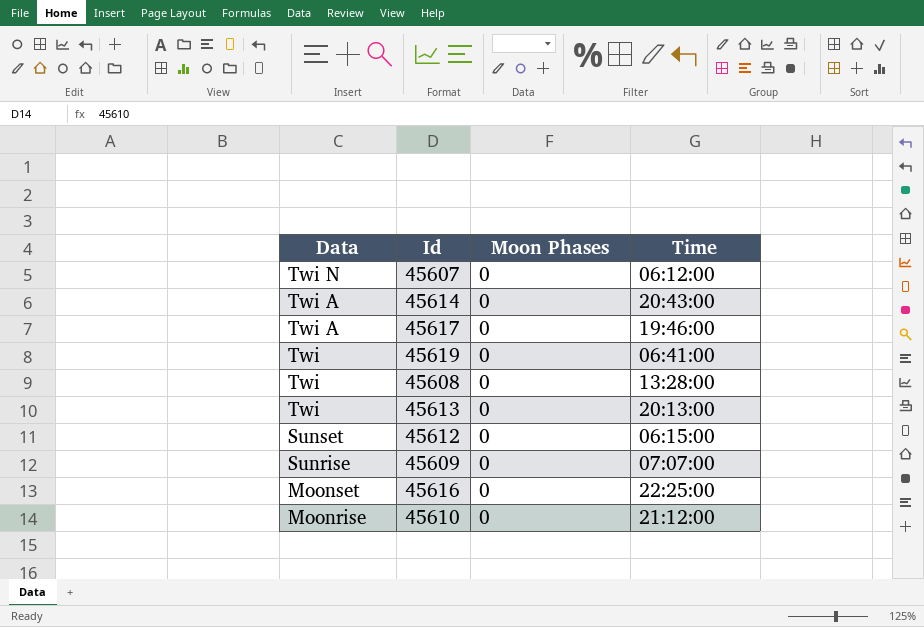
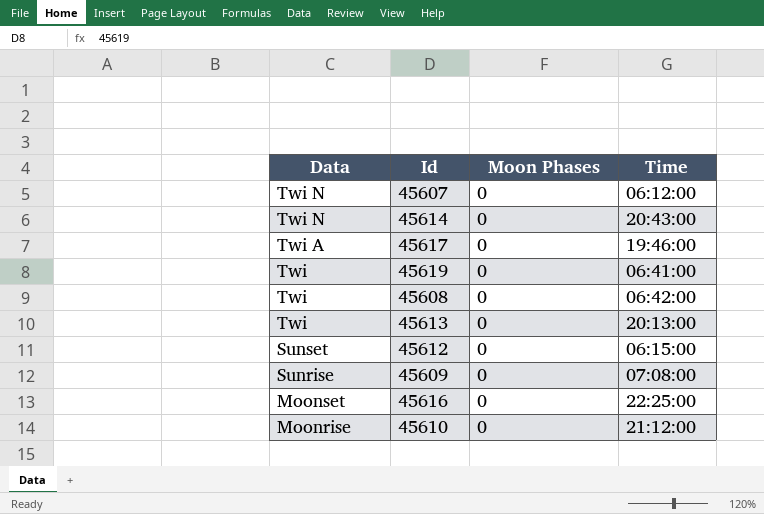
45614 | Data: Twi A -> Twi N
45608 | Time: 13:28:00 -> 06:42:00
45609 | Time: 07:07:00 -> 07:08:00

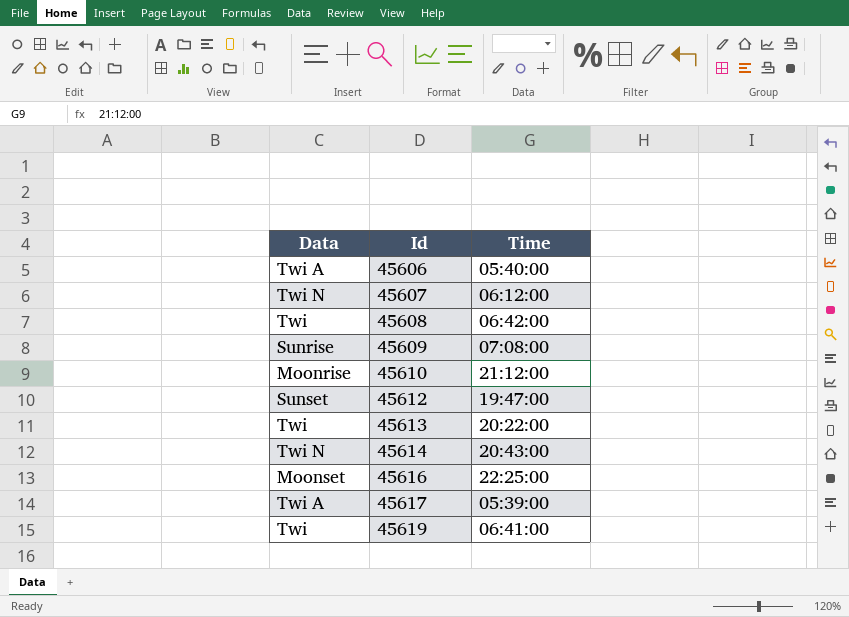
row order: Data descending -> Id ascending
column Moon Phases | position: 3 -> none
row 45606: none -> Twi A | 05:40:00
45612 | Time: 06:15:00 -> 19:47:00
45613 | Time: 20:13:00 -> 20:22:00
45617 | Time: 19:46:00 -> 05:39:00

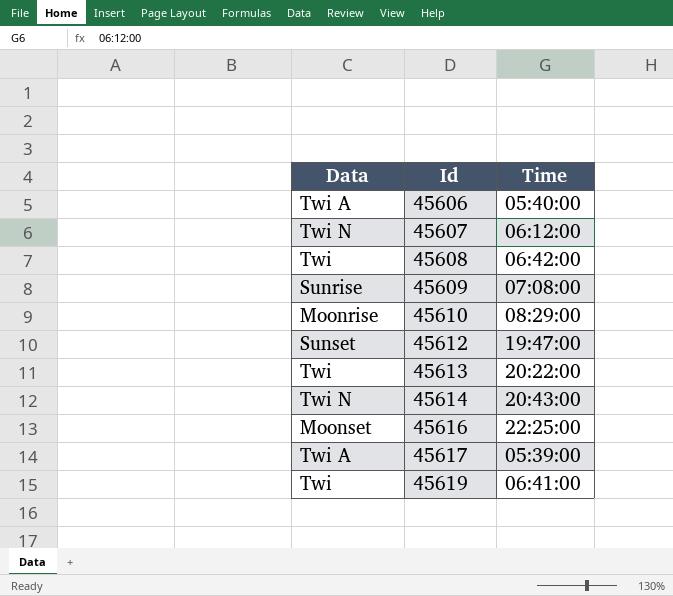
45610 | Time: 21:12:00 -> 08:29:00

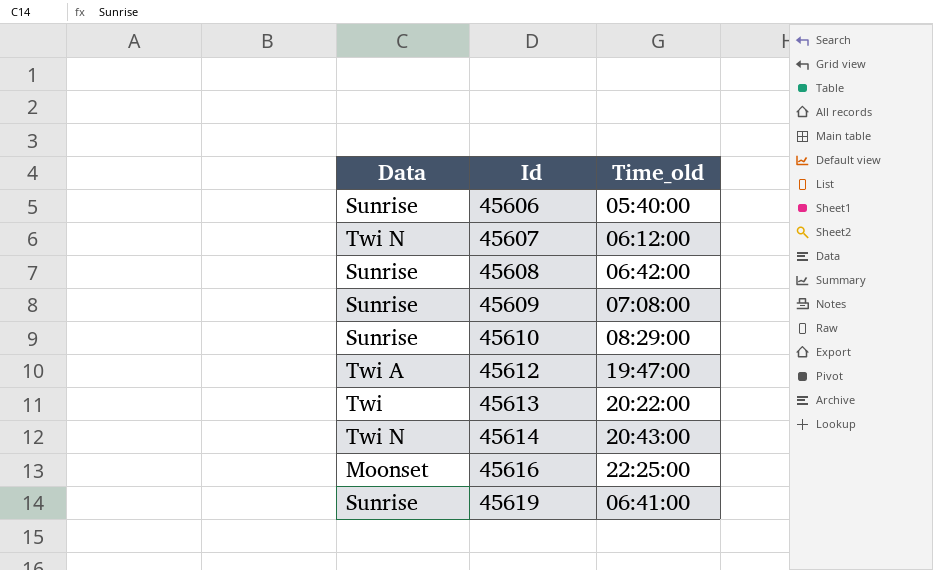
column name: Time -> Time_old
row 45617: Twi A | 05:39:00 -> none
45606 | Data: Twi A -> Sunrise
45608 | Data: Twi -> Sunrise
45610 | Data: Moonrise -> Sunrise
45612 | Data: Sunset -> Twi A
45619 | Data: Twi -> Sunrise

